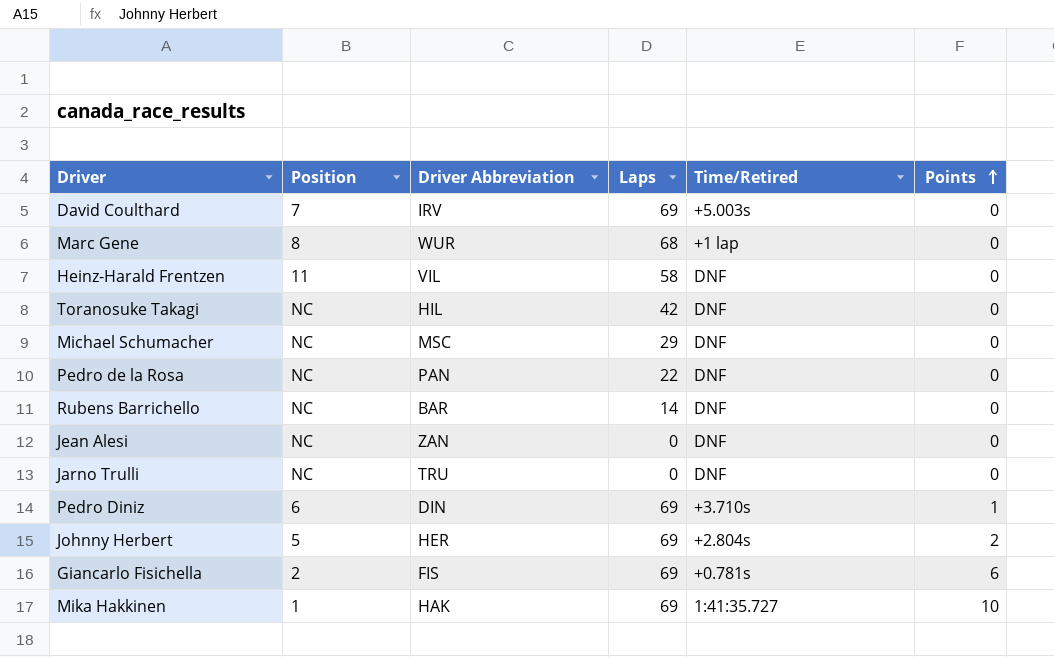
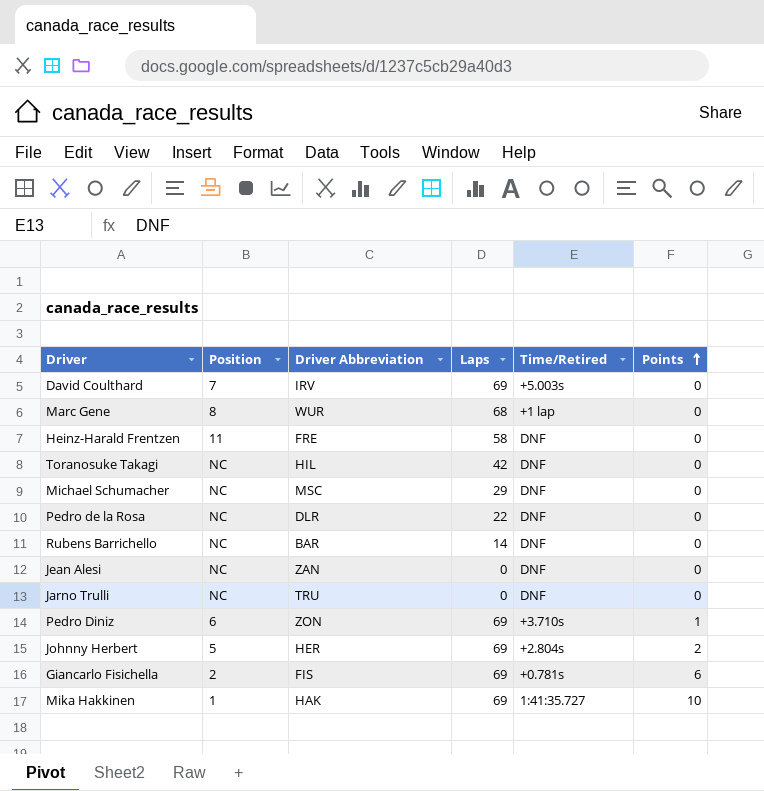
Heinz-Harald Frentzen | Driver Abbreviation: VIL -> FRE
Pedro de la Rosa | Driver Abbreviation: PAN -> DLR
Pedro Diniz | Driver Abbreviation: DIN -> ZON

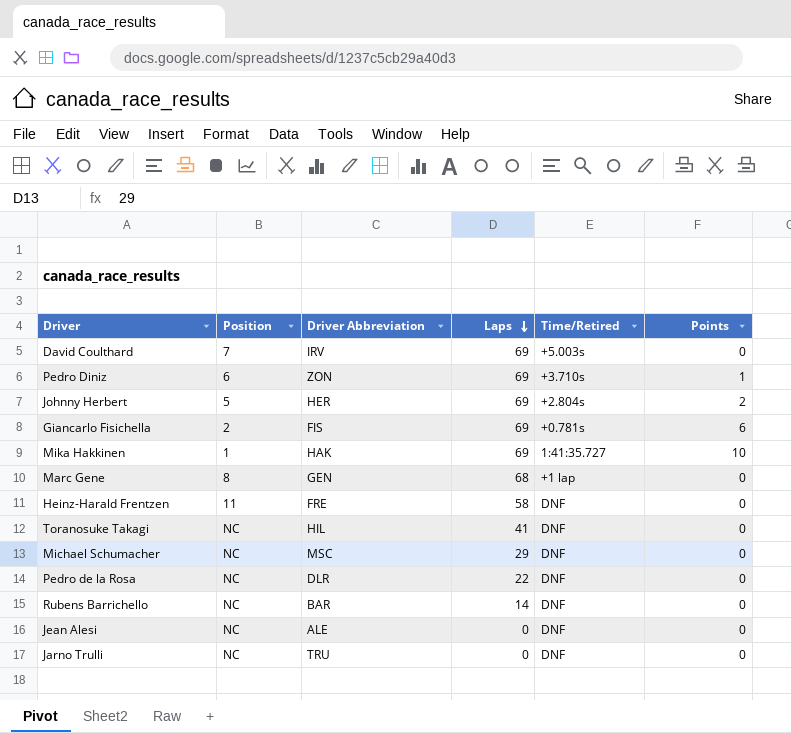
row order: Points ascending -> Laps descending
Marc Gene | Driver Abbreviation: WUR -> GEN
Toranosuke Takagi | Laps: 42 -> 41
Jean Alesi | Driver Abbreviation: ZAN -> ALE

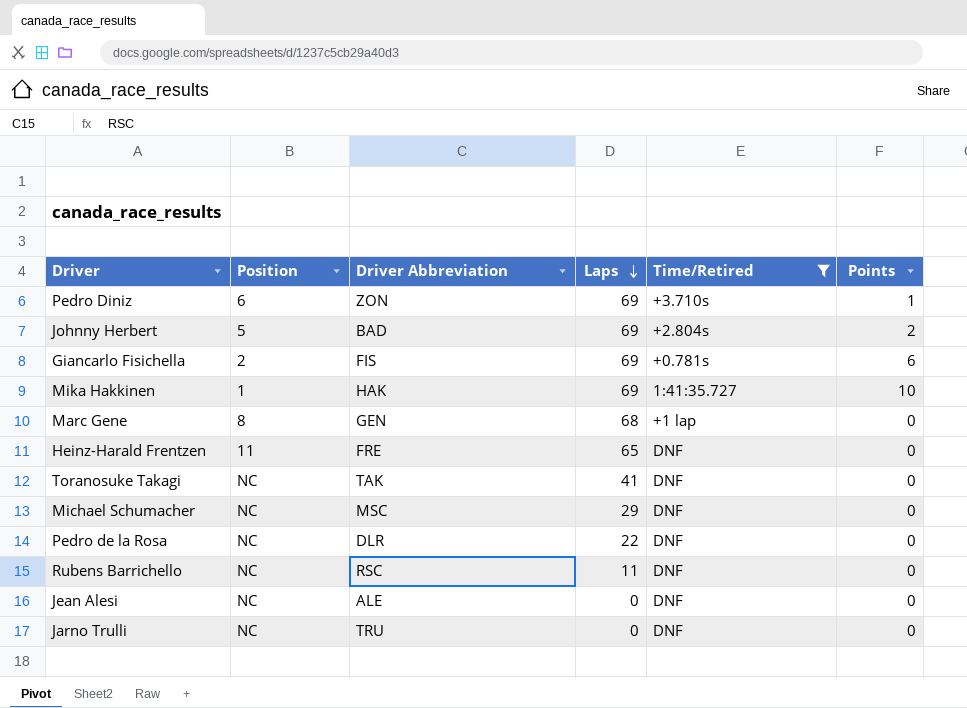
filter: none -> Time/Retired != +5.003s
Johnny Herbert | Driver Abbreviation: HER -> BAD
Heinz-Harald Frentzen | Laps: 58 -> 65
Toranosuke Takagi | Driver Abbreviation: HIL -> TAK
Rubens Barrichello | Driver Abbreviation: BAR -> RSC
Rubens Barrichello | Laps: 14 -> 11

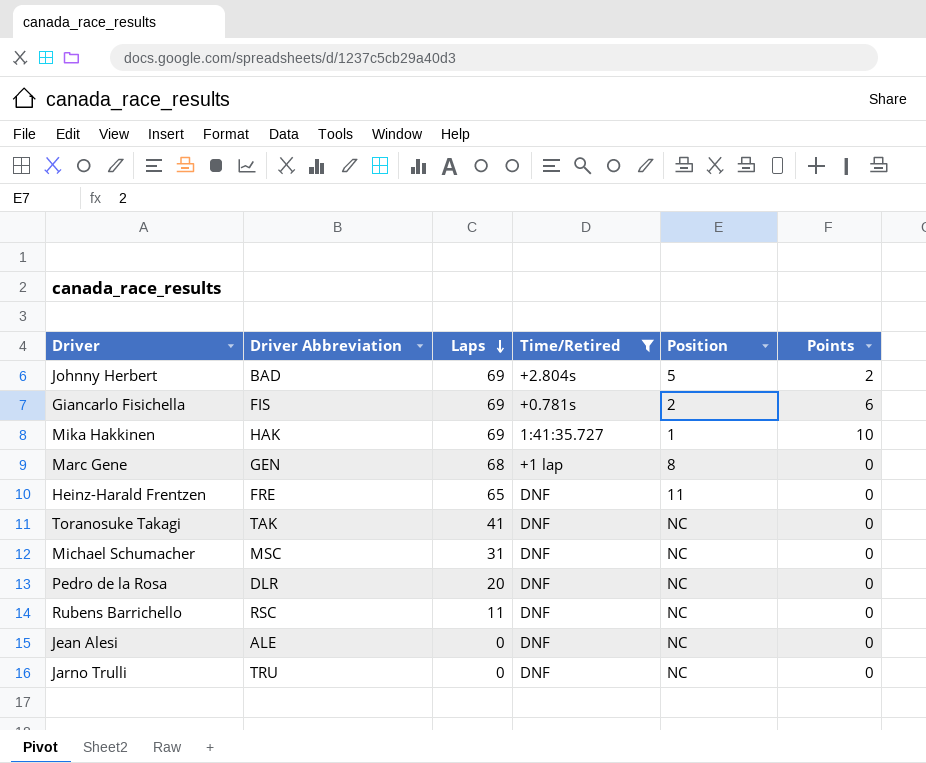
column Position | position: 2 -> 5
row Pedro Diniz: 6 | ZON | 69 | +3.710s | 1 -> none
Michael Schumacher | Laps: 29 -> 31
Pedro de la Rosa | Laps: 22 -> 20

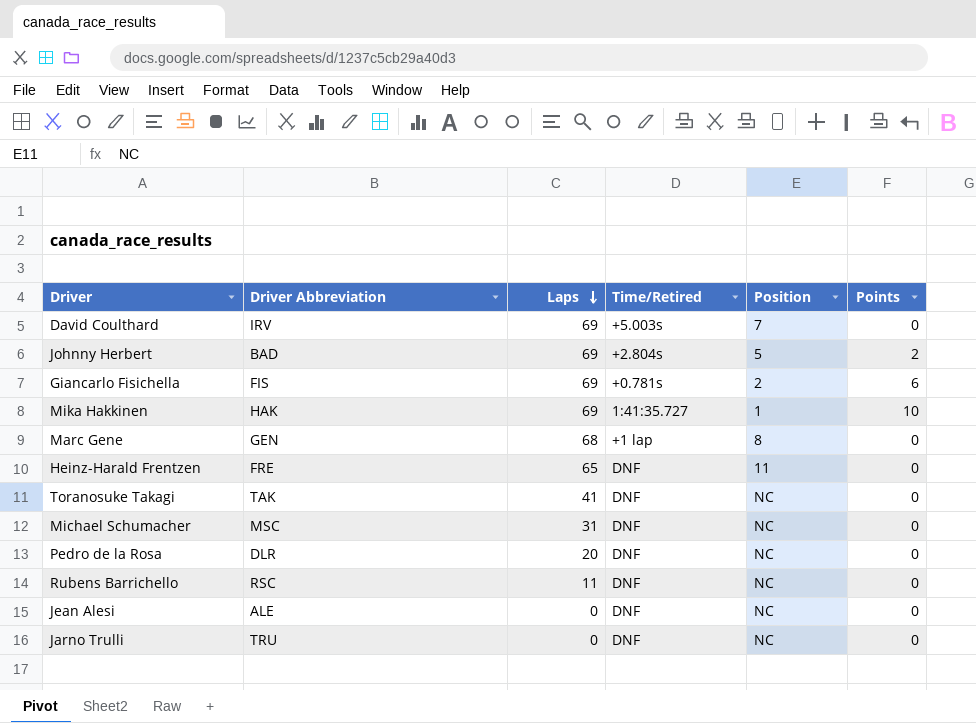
filter: Time/Retired != +5.003s -> none

